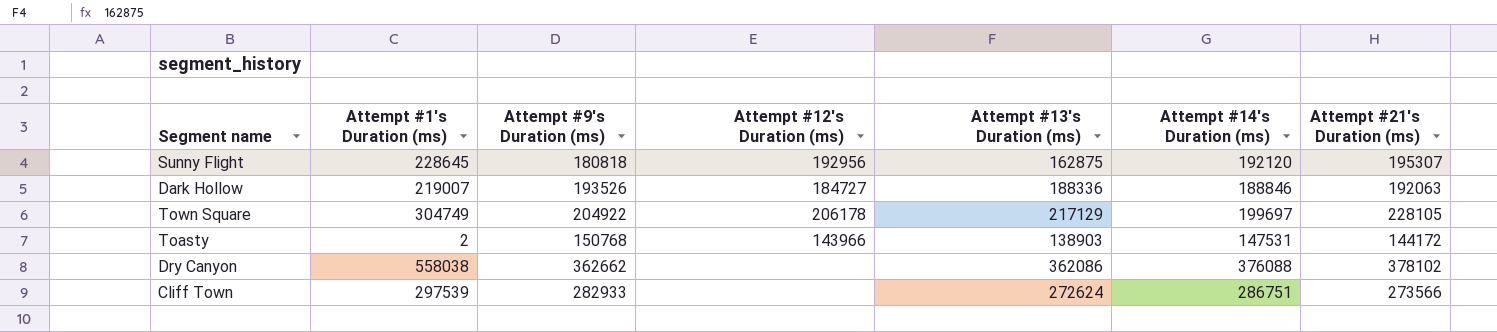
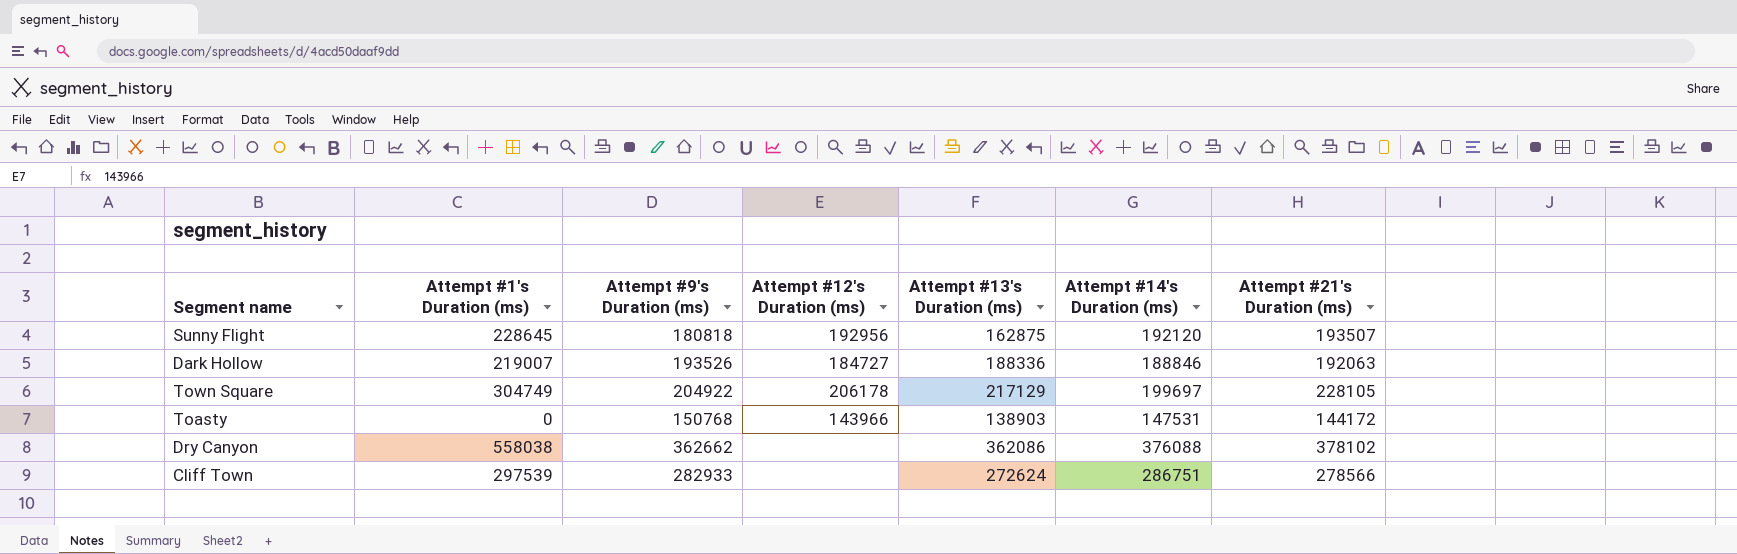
Sunny Flight | Attempt #21's Duration (ms): 195307 -> 193507
Toasty | Attempt #1's Duration (ms): 2 -> 0
Cliff Town | Attempt #21's Duration (ms): 273566 -> 278566

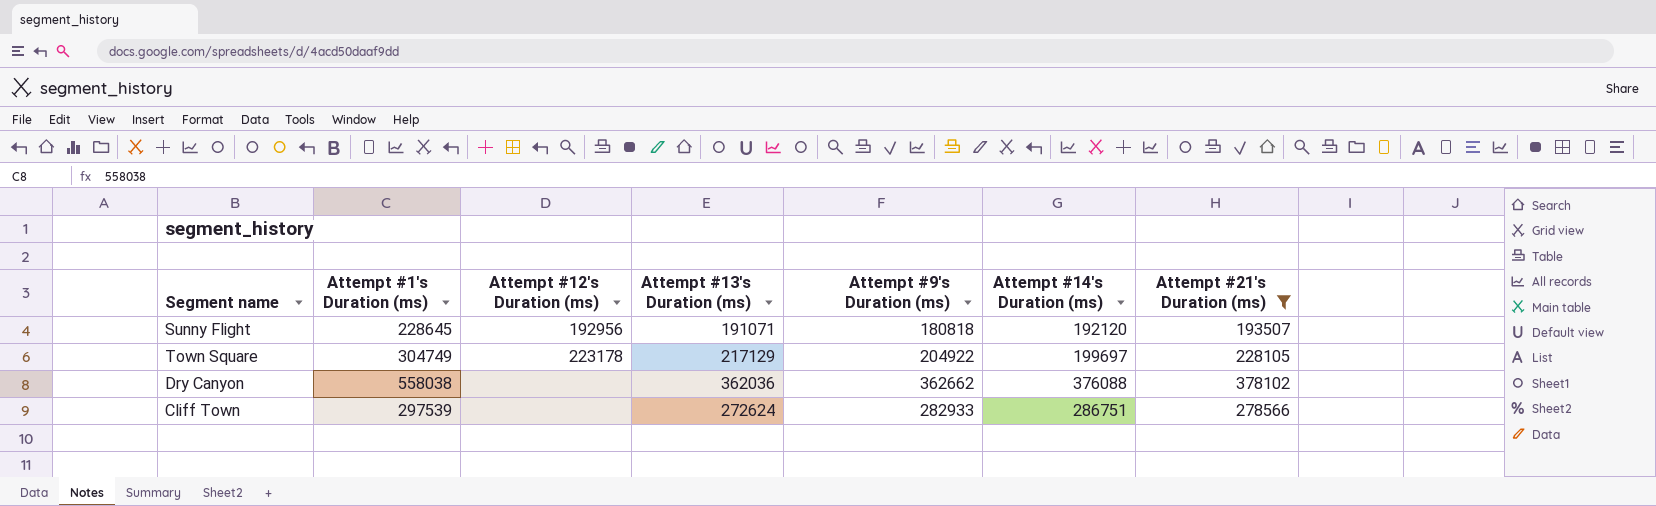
filter: none -> Attempt #21's Duration (ms) >= 193507
column Attempt #9's Duration (ms) | position: 3 -> 5
Sunny Flight | Attempt #13's Duration (ms): 162875 -> 191071
Town Square | Attempt #12's Duration (ms): 206178 -> 223178
Dry Canyon | Attempt #13's Duration (ms): 362086 -> 362036

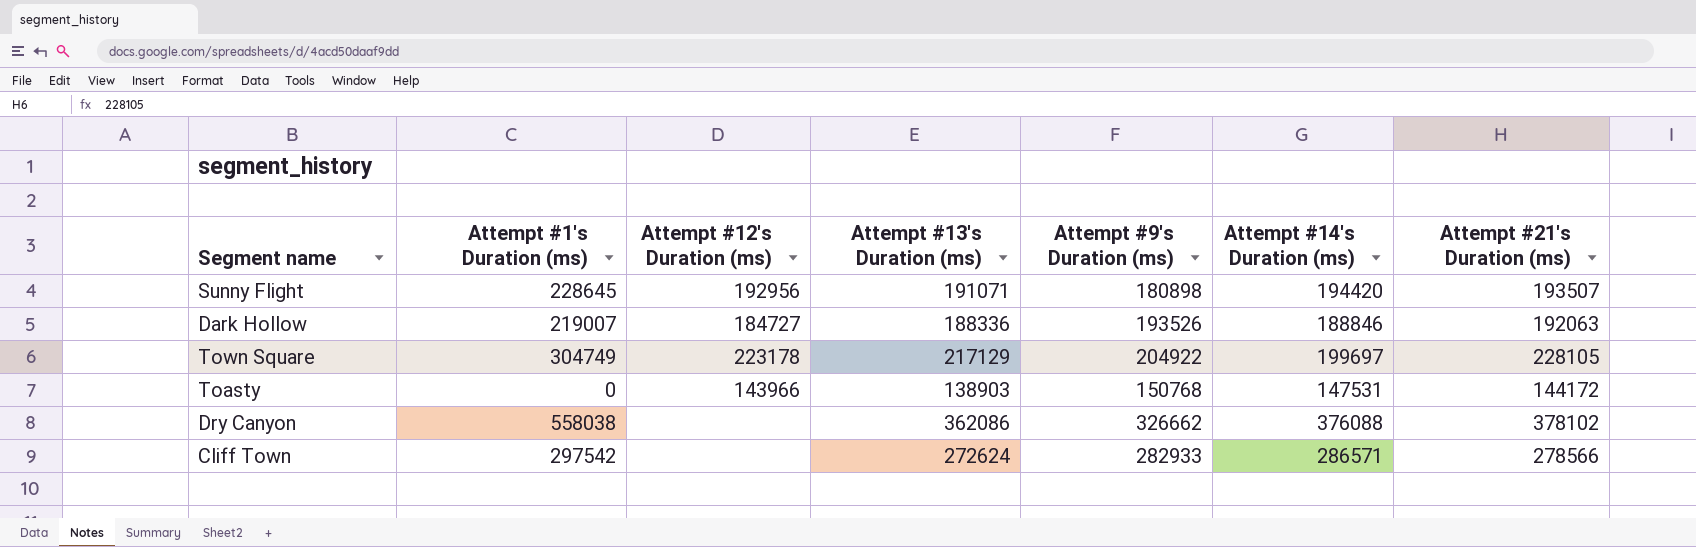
filter: Attempt #21's Duration (ms) >= 193507 -> none
Sunny Flight | Attempt #9's Duration (ms): 180818 -> 180898
Sunny Flight | Attempt #14's Duration (ms): 192120 -> 194420
Dry Canyon | Attempt #13's Duration (ms): 362036 -> 362086
Dry Canyon | Attempt #9's Duration (ms): 362662 -> 326662
Cliff Town | Attempt #1's Duration (ms): 297539 -> 297542
Cliff Town | Attempt #14's Duration (ms): 286751 -> 286571

